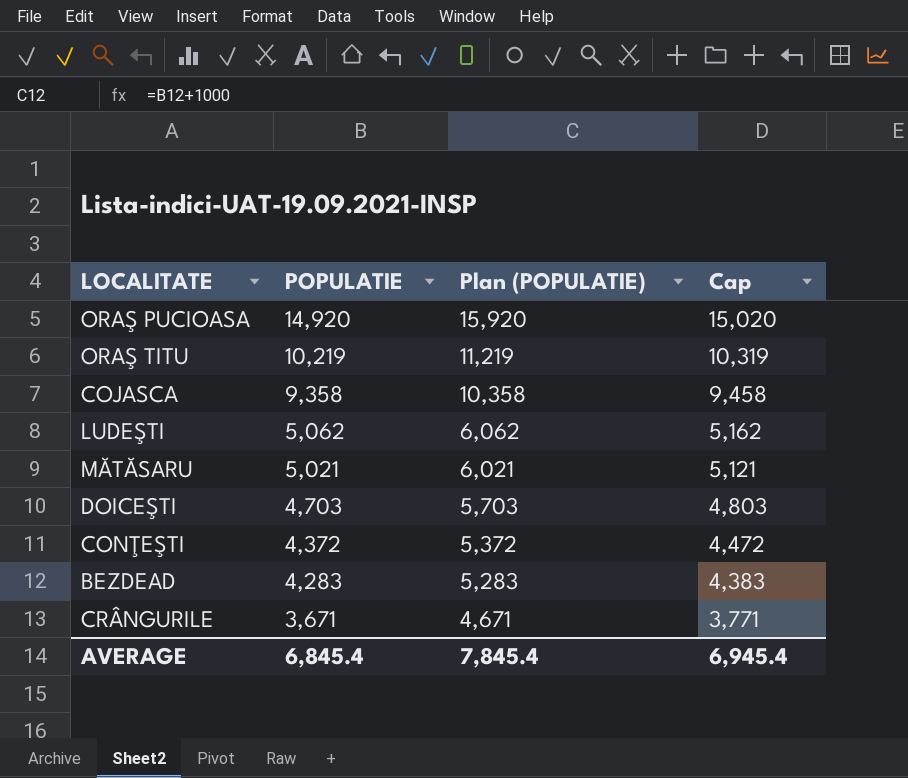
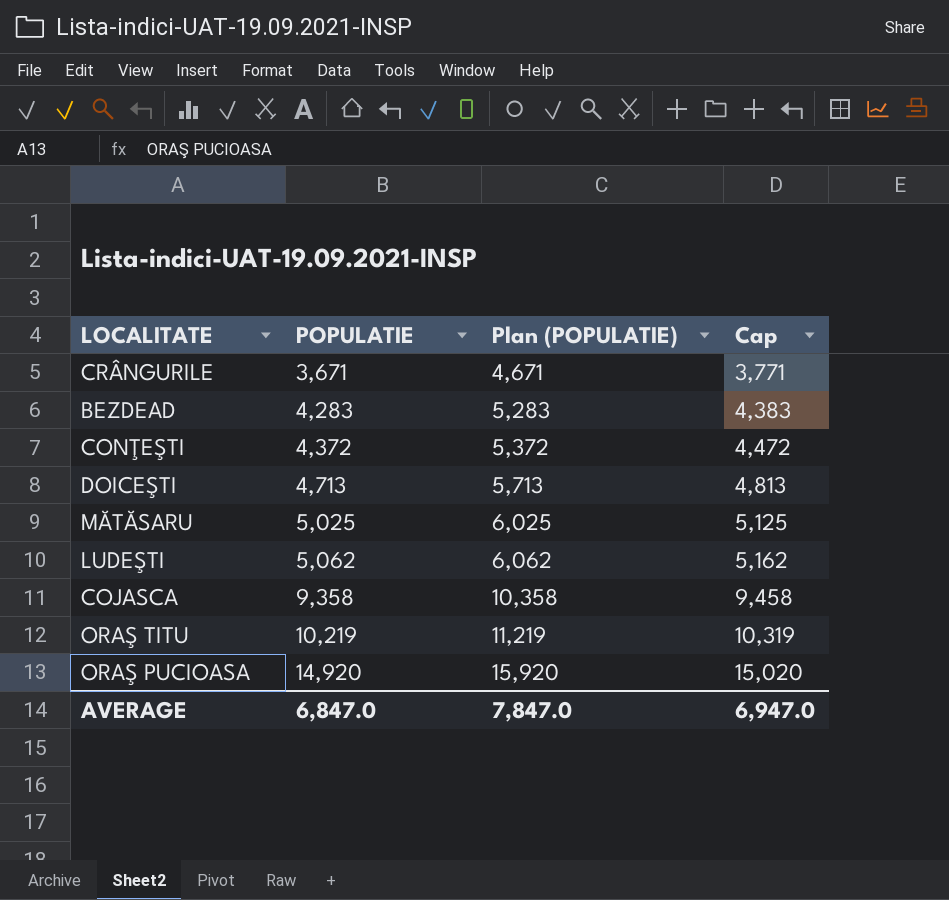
row order: POPULATIE descending -> POPULATIE ascending
DOICEŞTI | POPULATIE: 4,703 -> 4,713
DOICEŞTI | Plan (POPULATIE): 5,703 -> 5,713
DOICEŞTI | Cap: 4,803 -> 4,813
MĂTĂSARU | POPULATIE: 5,021 -> 5,025
MĂTĂSARU | Plan (POPULATIE): 6,021 -> 6,025
MĂTĂSARU | Cap: 5,121 -> 5,125
AVERAGE | POPULATIE: 6,845.4 -> 6,847.0
AVERAGE | Plan (POPULATIE): 7,845.4 -> 7,847.0
AVERAGE | Cap: 6,945.4 -> 6,947.0

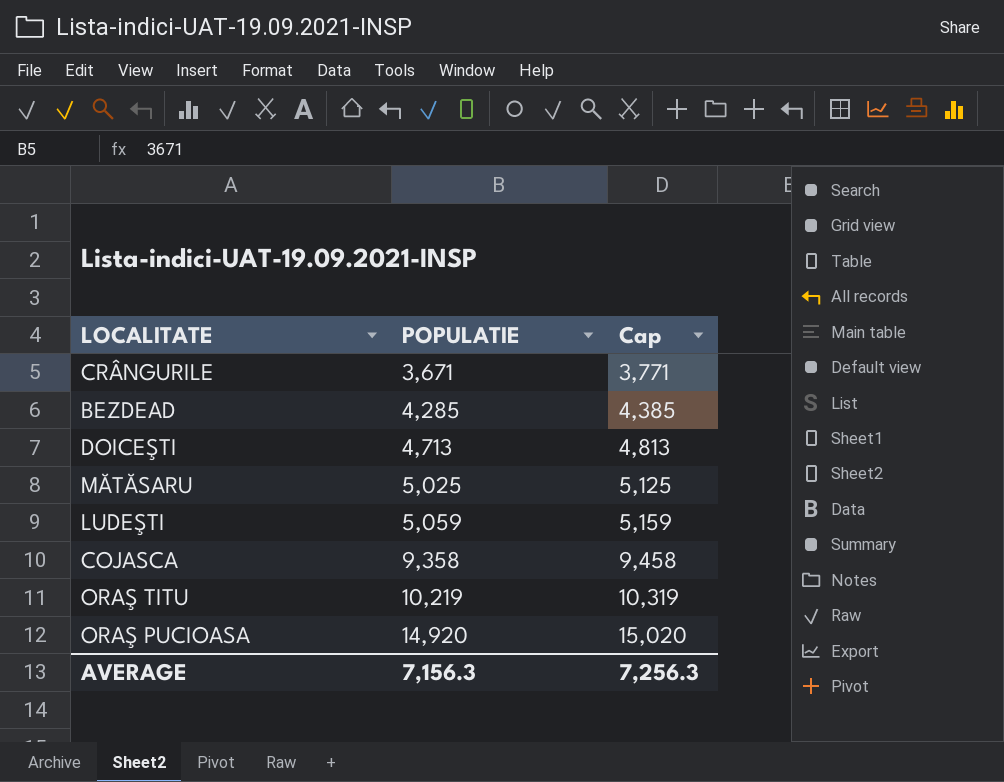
column Plan (POPULATIE) | formula: [POPULATIE] + 1000 -> none
row CONŢEŞTI: 4,372 | 5,372 | 4,472 -> none
BEZDEAD | POPULATIE: 4,283 -> 4,285
BEZDEAD | Cap: 4,383 -> 4,385
LUDEŞTI | POPULATIE: 5,062 -> 5,059
LUDEŞTI | Cap: 5,162 -> 5,159
AVERAGE | POPULATIE: 6,847.0 -> 7,156.3
AVERAGE | Cap: 6,947.0 -> 7,256.3

